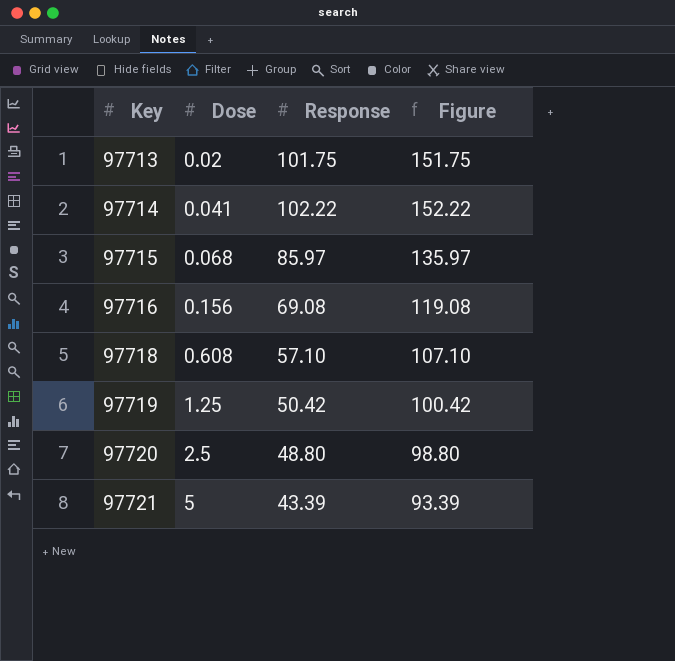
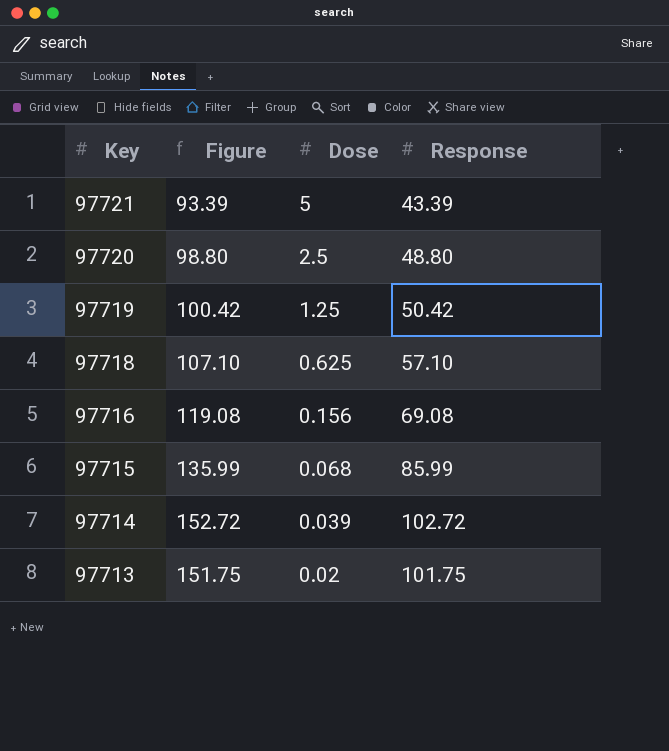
row order: Key ascending -> Key descending
column Figure | position: 4 -> 2
97718 | Dose: 0.608 -> 0.625
97715 | Figure: 135.97 -> 135.99
97715 | Response: 85.97 -> 85.99
97714 | Figure: 152.22 -> 152.72
97714 | Dose: 0.041 -> 0.039
97714 | Response: 102.22 -> 102.72

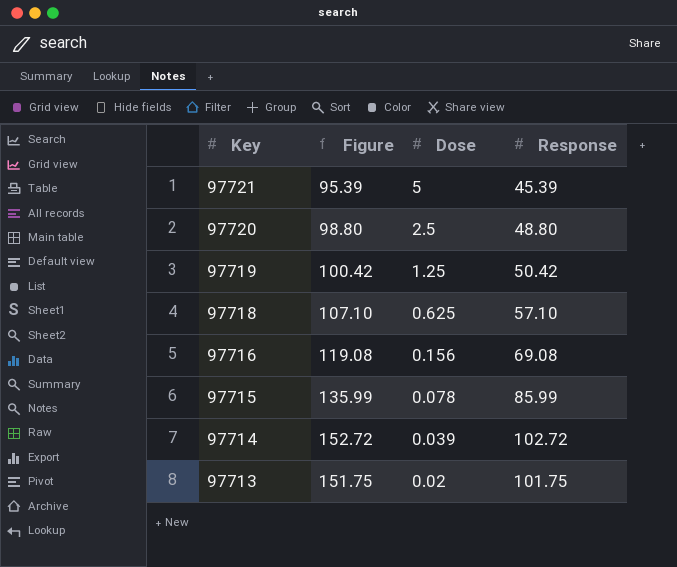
97721 | Figure: 93.39 -> 95.39
97721 | Response: 43.39 -> 45.39
97715 | Dose: 0.068 -> 0.078

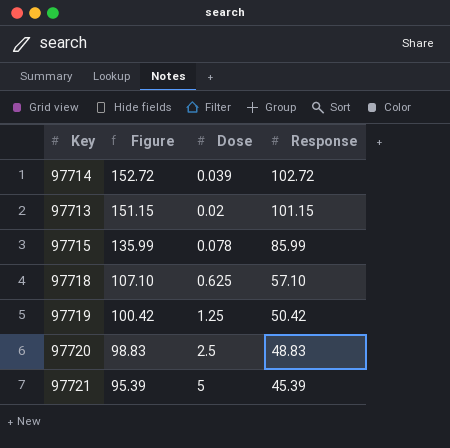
row order: Key descending -> Figure descending
row 97716: 119.08 | 0.156 | 69.08 -> none
97713 | Figure: 151.75 -> 151.15
97713 | Response: 101.75 -> 101.15
97720 | Figure: 98.80 -> 98.83
97720 | Response: 48.80 -> 48.83

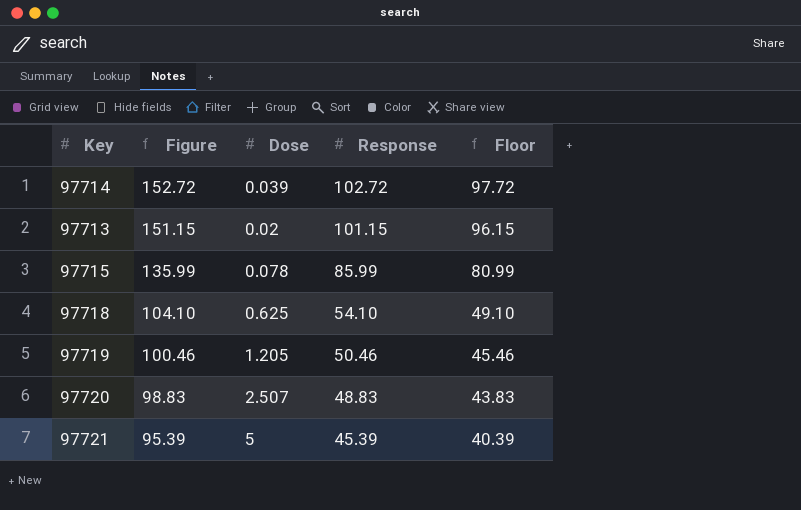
column Floor | formula: none -> [Response] - 5
97718 | Figure: 107.10 -> 104.10
97718 | Response: 57.10 -> 54.10
97719 | Figure: 100.42 -> 100.46
97719 | Dose: 1.25 -> 1.205
97719 | Response: 50.42 -> 50.46
97720 | Dose: 2.5 -> 2.507

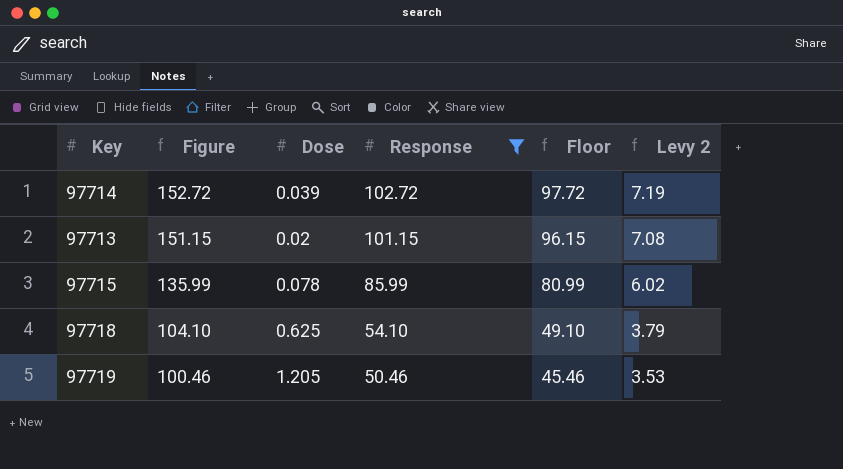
filter: none -> Response >= 50.46
column Levy 2 | formula: none -> [Response] * 0.07

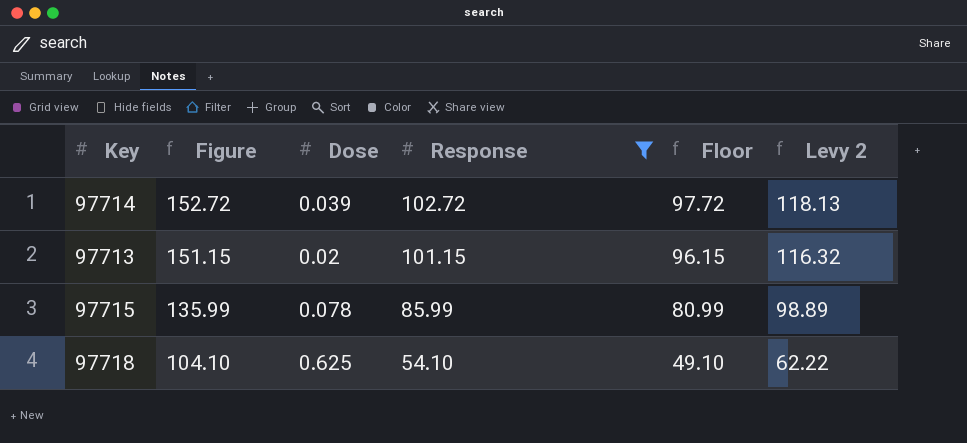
column Levy 2 | formula: [Response] * 0.07 -> [Response] * 1.15
row 97719: 100.46 | 1.205 | 50.46 | 45.46 | 3.53 -> none

